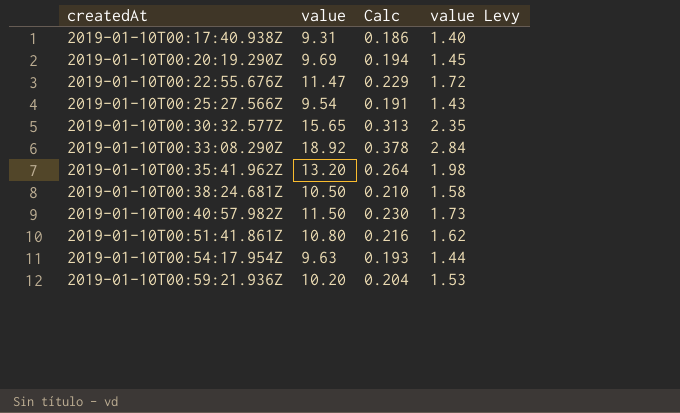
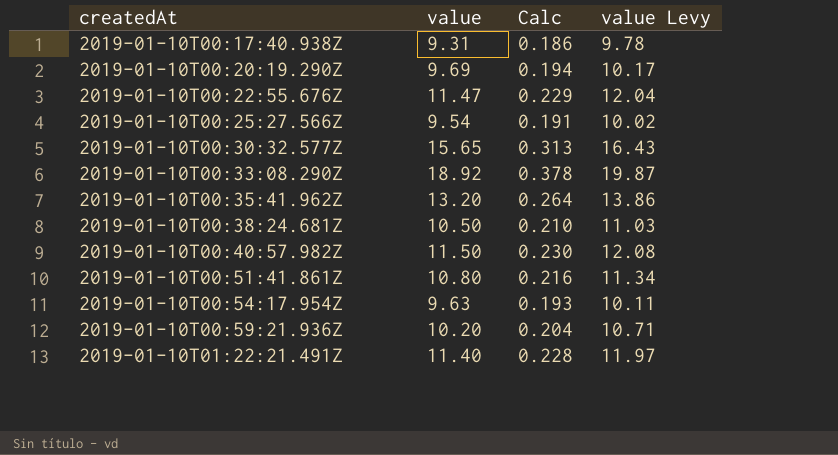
column value Levy | formula: [value] * 0.15 -> [value] * 1.05
row 2019-01-10T01:22:21.491Z: none -> 11.40 | 0.228 | 11.97

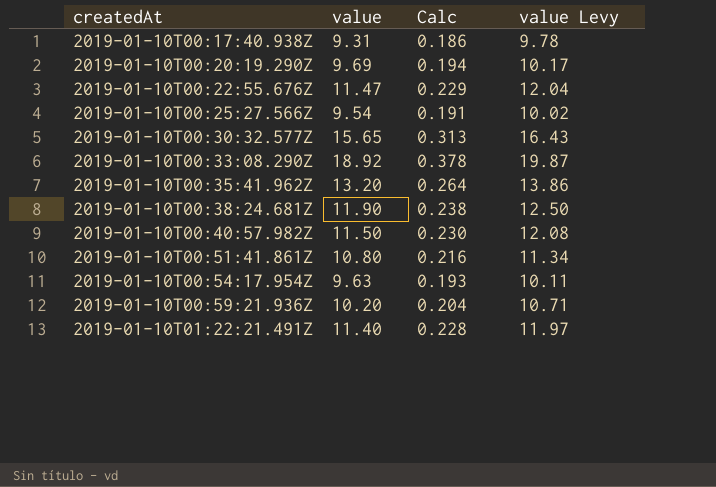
2019-01-10T00:38:24.681Z | value: 10.50 -> 11.90
2019-01-10T00:38:24.681Z | Calc: 0.210 -> 0.238
2019-01-10T00:38:24.681Z | value Levy: 11.03 -> 12.50

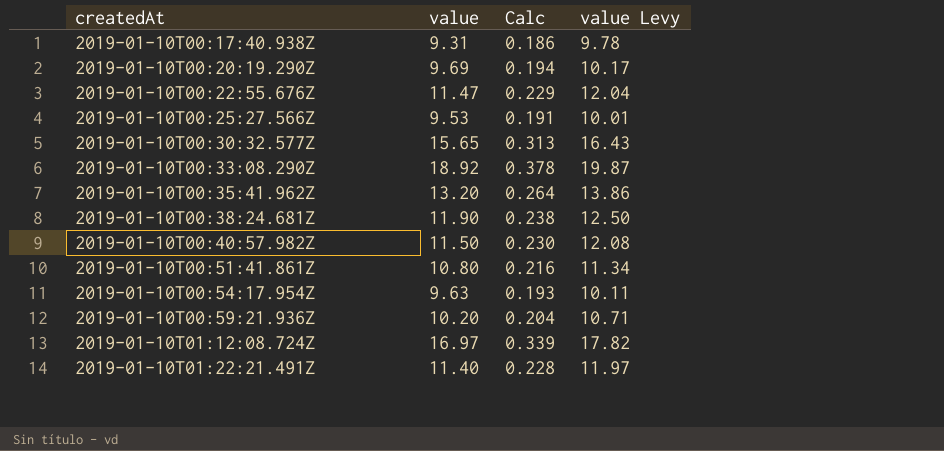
2019-01-10T00:25:27.566Z | value: 9.54 -> 9.53
2019-01-10T00:25:27.566Z | value Levy: 10.02 -> 10.01
row 2019-01-10T01:12:08.724Z: none -> 16.97 | 0.339 | 17.82

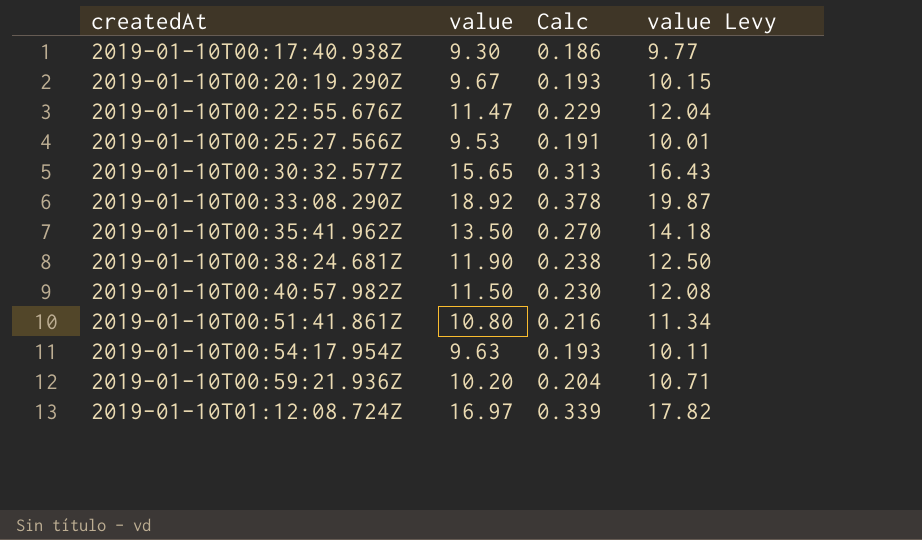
row 2019-01-10T01:22:21.491Z: 11.40 | 0.228 | 11.97 -> none
2019-01-10T00:17:40.938Z | value: 9.31 -> 9.30
2019-01-10T00:17:40.938Z | value Levy: 9.78 -> 9.77
2019-01-10T00:20:19.290Z | value: 9.69 -> 9.67
2019-01-10T00:20:19.290Z | Calc: 0.194 -> 0.193
2019-01-10T00:20:19.290Z | value Levy: 10.17 -> 10.15
2019-01-10T00:35:41.962Z | value: 13.20 -> 13.50
2019-01-10T00:35:41.962Z | Calc: 0.264 -> 0.270
2019-01-10T00:35:41.962Z | value Levy: 13.86 -> 14.18

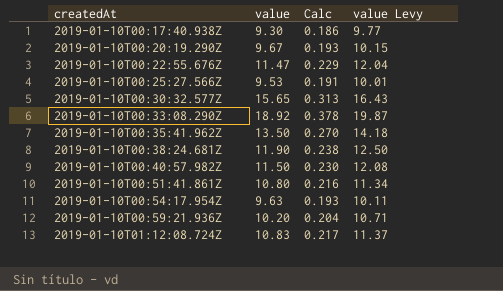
2019-01-10T01:12:08.724Z | value: 16.97 -> 10.83
2019-01-10T01:12:08.724Z | Calc: 0.339 -> 0.217
2019-01-10T01:12:08.724Z | value Levy: 17.82 -> 11.37

